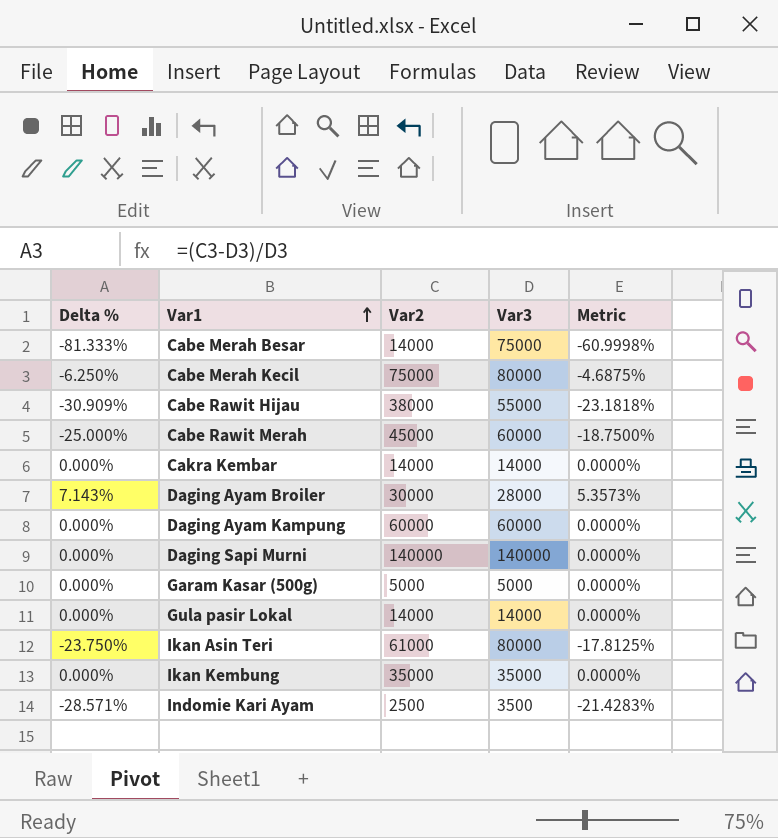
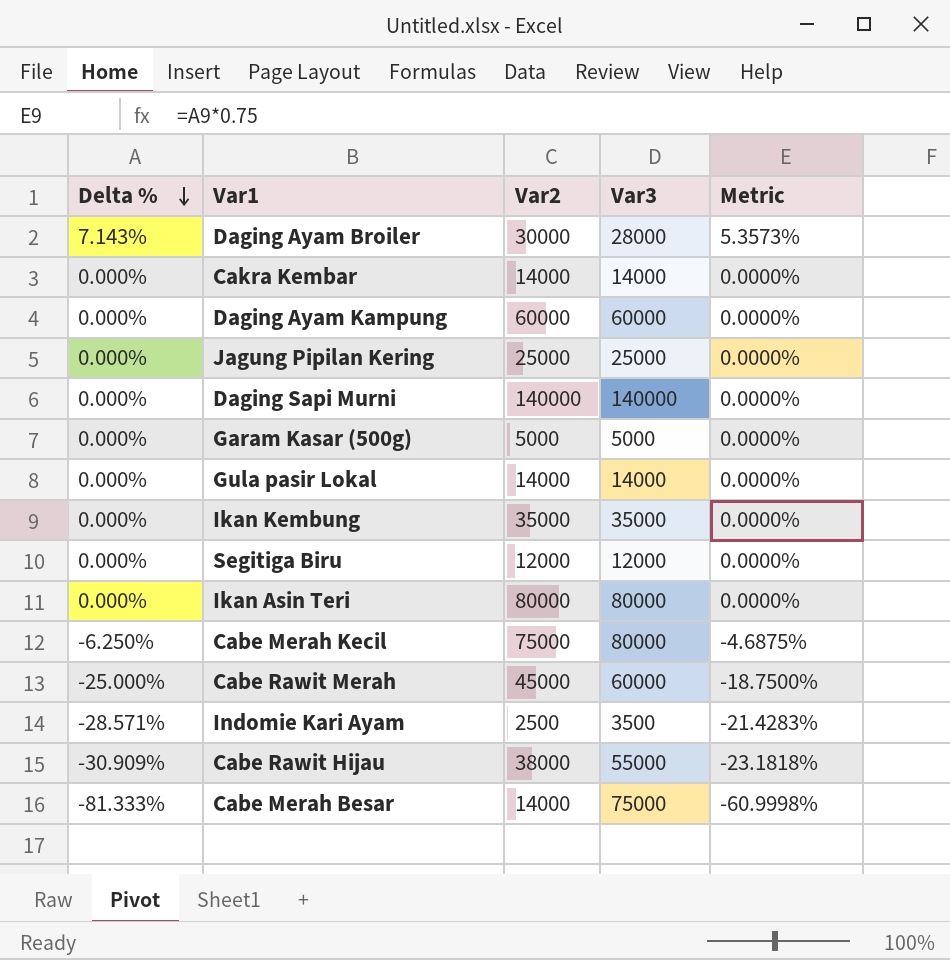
row order: Var1 ascending -> Delta % descending
row Jagung Pipilan Kering: none -> 0.000% | 25000 | 25000 | 0.0000%
row Segitiga Biru: none -> 0.000% | 12000 | 12000 | 0.0000%
Ikan Asin Teri | Delta %: -23.750% -> 0.000%
Ikan Asin Teri | Var2: 61000 -> 80000
Ikan Asin Teri | Metric: -17.8125% -> 0.0000%

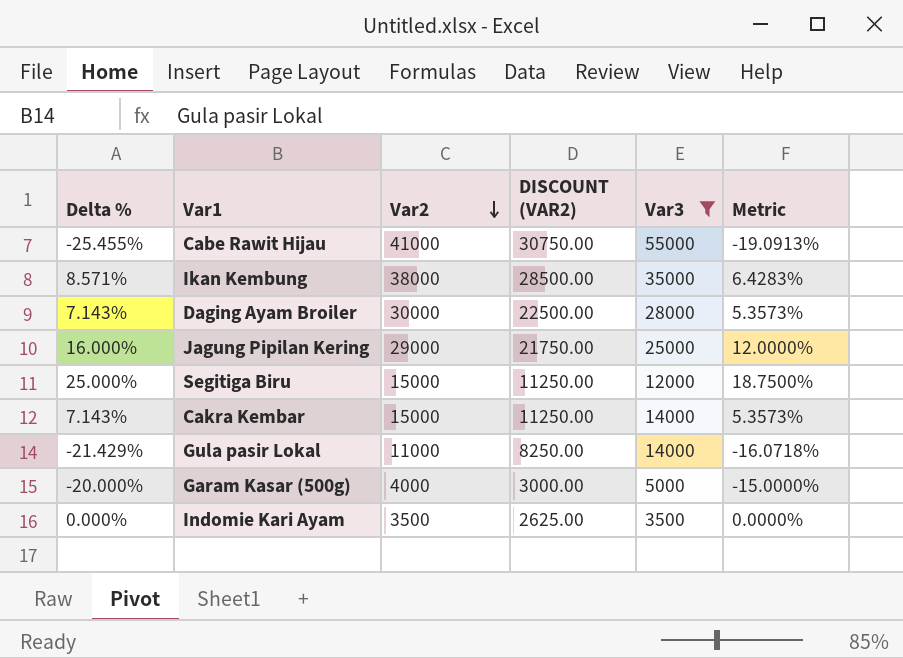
filter: none -> Var3 <= 55000
row order: Delta % descending -> Var2 descending
column DISCOUNT (VAR2) | formula: none -> [Var2] * 0.75
Cabe Rawit Hijau | Delta %: -30.909% -> -25.455%
Cabe Rawit Hijau | Var2: 38000 -> 41000
Cabe Rawit Hijau | Metric: -23.1818% -> -19.0913%
Ikan Kembung | Delta %: 0.000% -> 8.571%
Ikan Kembung | Var2: 35000 -> 38000
Ikan Kembung | Metric: 0.0000% -> 6.4283%
Jagung Pipilan Kering | Delta %: 0.000% -> 16.000%
Jagung Pipilan Kering | Var2: 25000 -> 29000
Jagung Pipilan Kering | Metric: 0.0000% -> 12.0000%
Segitiga Biru | Delta %: 0.000% -> 25.000%
Segitiga Biru | Var2: 12000 -> 15000
Segitiga Biru | Metric: 0.0000% -> 18.7500%
Cakra Kembar | Delta %: 0.000% -> 7.143%
Cakra Kembar | Var2: 14000 -> 15000
Cakra Kembar | Metric: 0.0000% -> 5.3573%
Gula pasir Lokal | Delta %: 0.000% -> -21.429%
Gula pasir Lokal | Var2: 14000 -> 11000
Gula pasir Lokal | Metric: 0.0000% -> -16.0718%
Garam Kasar (500g) | Delta %: 0.000% -> -20.000%
Garam Kasar (500g) | Var2: 5000 -> 4000
Garam Kasar (500g) | Metric: 0.0000% -> -15.0000%
Indomie Kari Ayam | Delta %: -28.571% -> 0.000%
Indomie Kari Ayam | Var2: 2500 -> 3500
Indomie Kari Ayam | Metric: -21.4283% -> 0.0000%

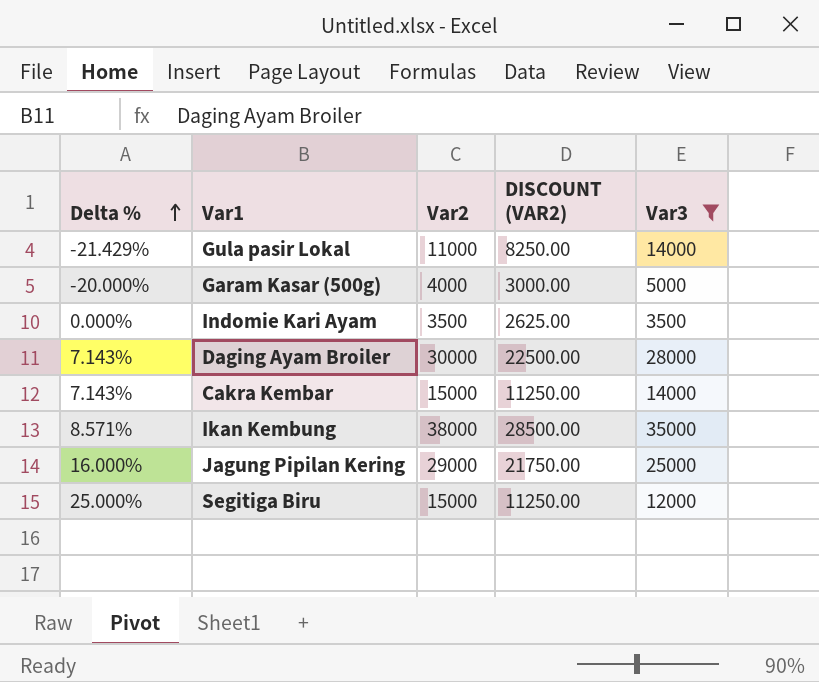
row order: Var2 descending -> Delta % ascending
column Metric | formula: [Delta %] * 0.75 -> none
row Cabe Rawit Hijau: -25.455% | 41000 | 30750.00 | 55000 | -19.0913% -> none

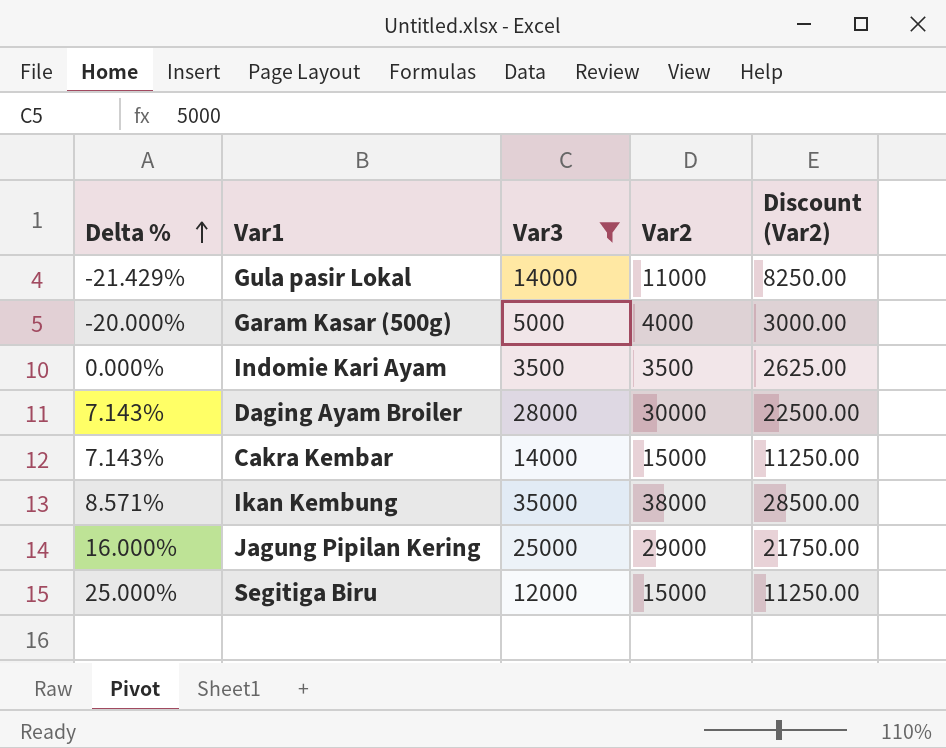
column Var3 | position: 5 -> 3
column name: DISCOUNT (VAR2) -> Discount (Var2)

